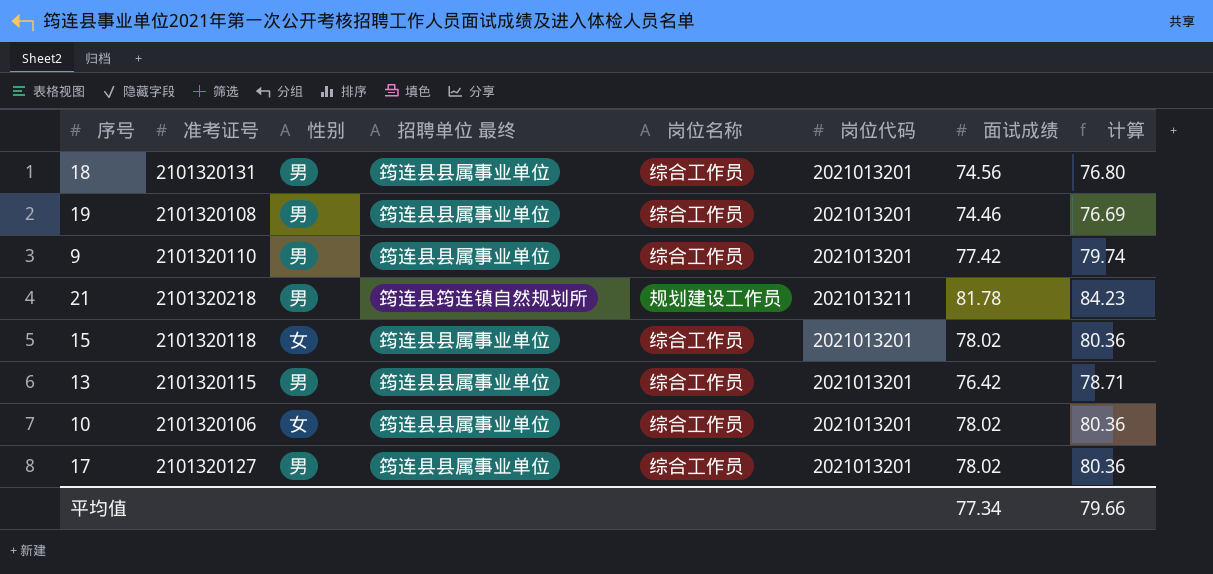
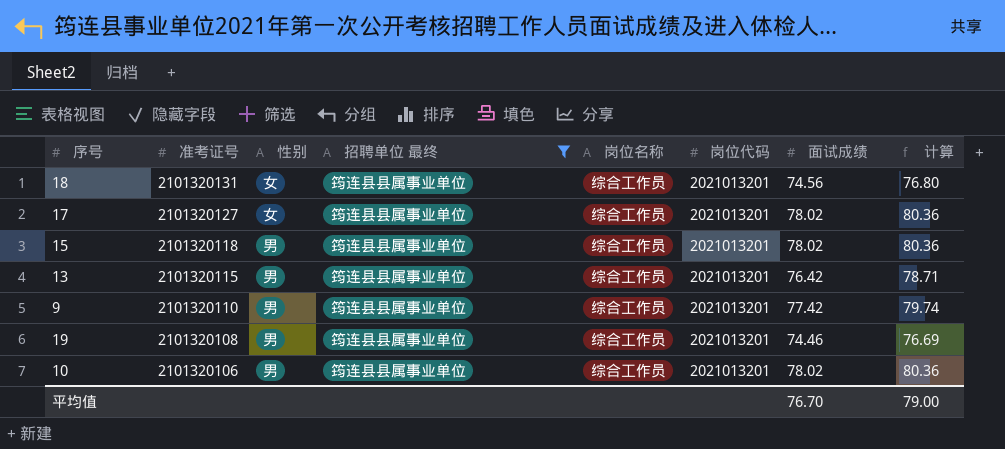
filter: none -> 招聘单位 最终 = 筠连县县属事业单位
row order: none -> 准考证号 descending
18 | 性别: 男 -> 女
17 | 性别: 男 -> 女
15 | 性别: 女 -> 男
10 | 性别: 女 -> 男
平均值 | 面试成绩: 77.34 -> 76.70
平均值 | 计算: 79.66 -> 79.00

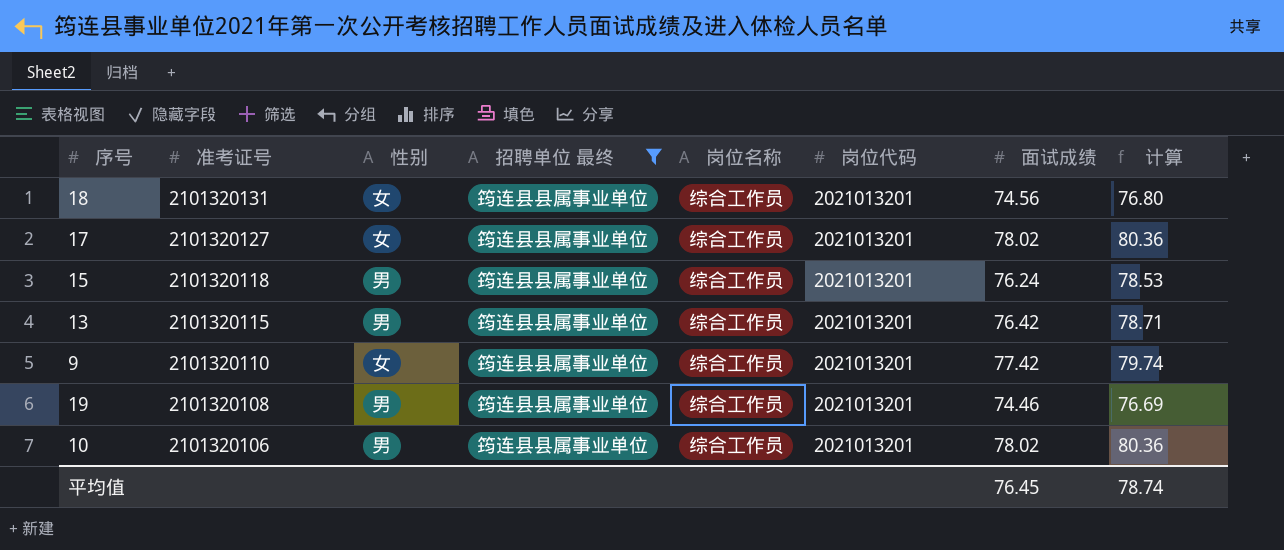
15 | 面试成绩: 78.02 -> 76.24
15 | 计算: 80.36 -> 78.53
9 | 性别: 男 -> 女
平均值 | 面试成绩: 76.70 -> 76.45
平均值 | 计算: 79.00 -> 78.74

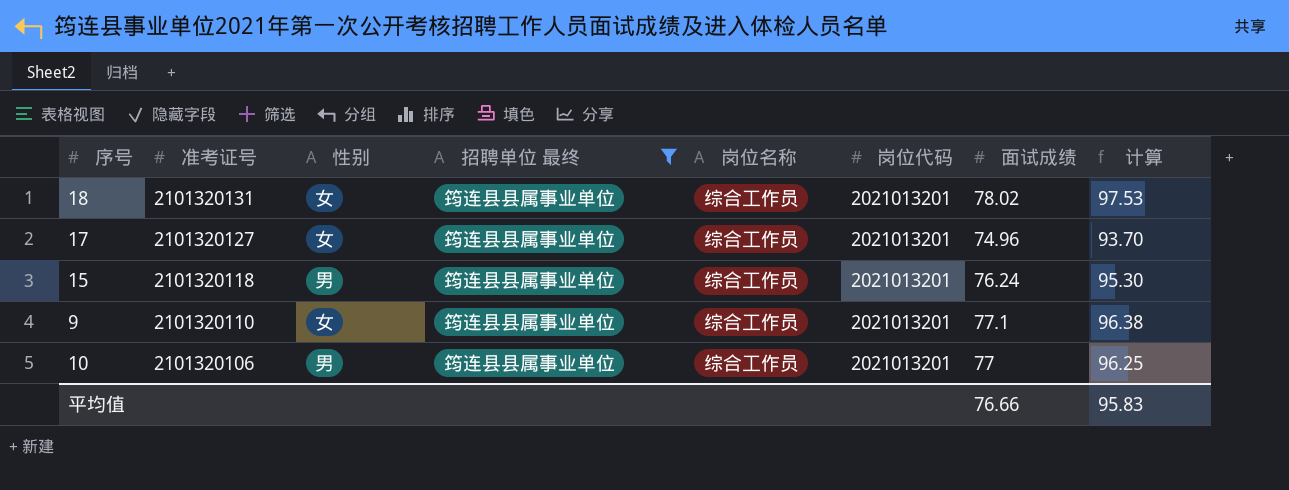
column 计算 | formula: [面试成绩] * 1.03 -> [面试成绩] * 1.25
row 13: 2101320115 | 男 | 筠连县县属事业单位 | 综合工作员 | 2021013201 | 76.42 | 78.71 -> none
row 19: 2101320108 | 男 | 筠连县县属事业单位 | 综合工作员 | 2021013201 | 74.46 | 76.69 -> none
18 | 面试成绩: 74.56 -> 78.02
17 | 面试成绩: 78.02 -> 74.96
9 | 面试成绩: 77.42 -> 77.1
10 | 面试成绩: 78.02 -> 77
平均值 | 面试成绩: 76.45 -> 76.66
平均值 | 计算: 78.74 -> 95.83

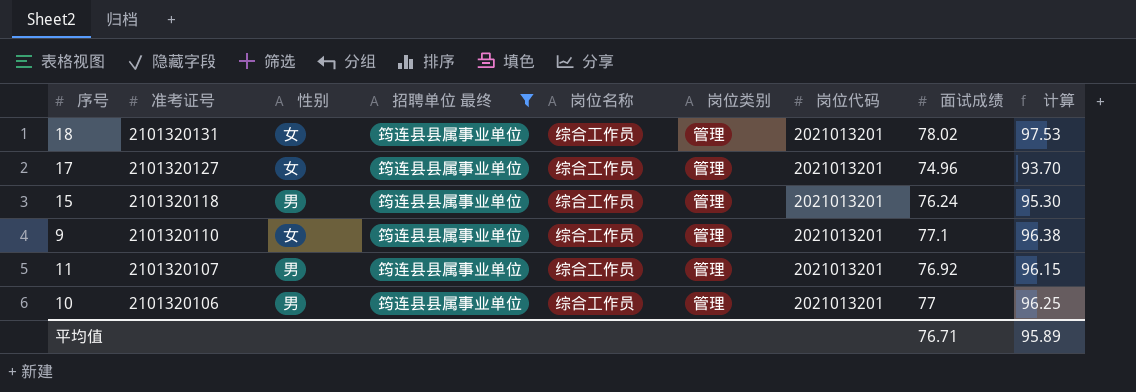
column 岗位类别 | position: none -> 6
row 11: none -> 2101320107 | 男 | 筠连县县属事业单位 | 综合工作员 | 管理 | 2021013201 | 76.92 | 96.15
平均值 | 面试成绩: 76.66 -> 76.71
平均值 | 计算: 95.83 -> 95.89

